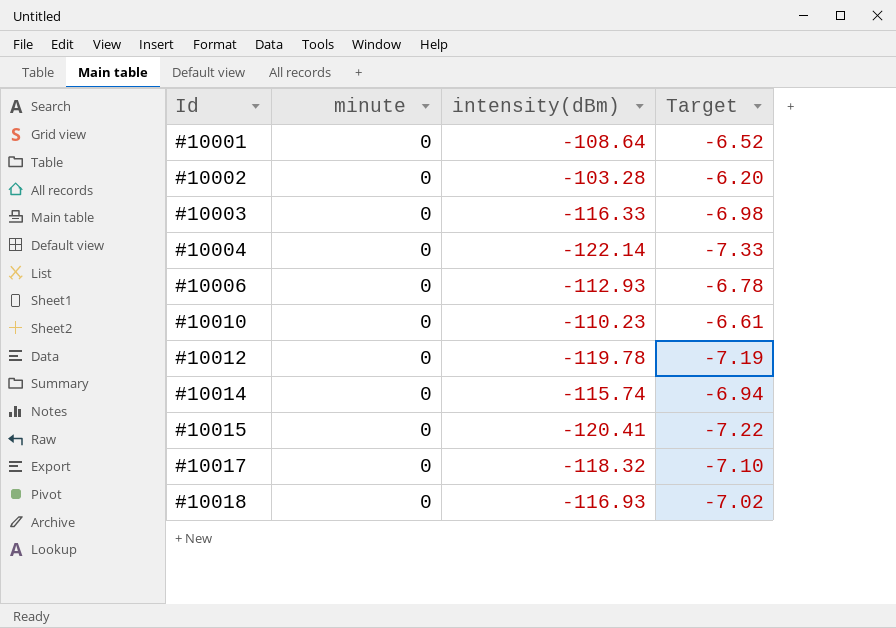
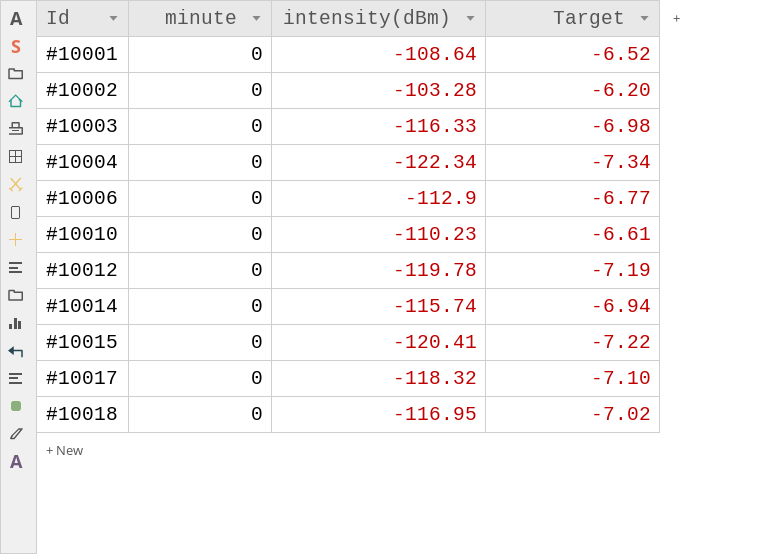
#10004 | intensity(dBm): -122.14 -> -122.34
#10004 | Target: -7.33 -> -7.34
#10006 | intensity(dBm): -112.93 -> -112.9
#10006 | Target: -6.78 -> -6.77
#10018 | intensity(dBm): -116.93 -> -116.95

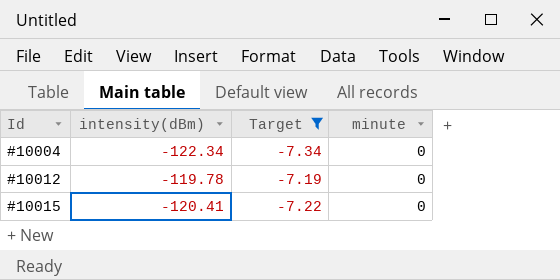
filter: none -> Target <= -7.19
column minute | position: 2 -> 4

